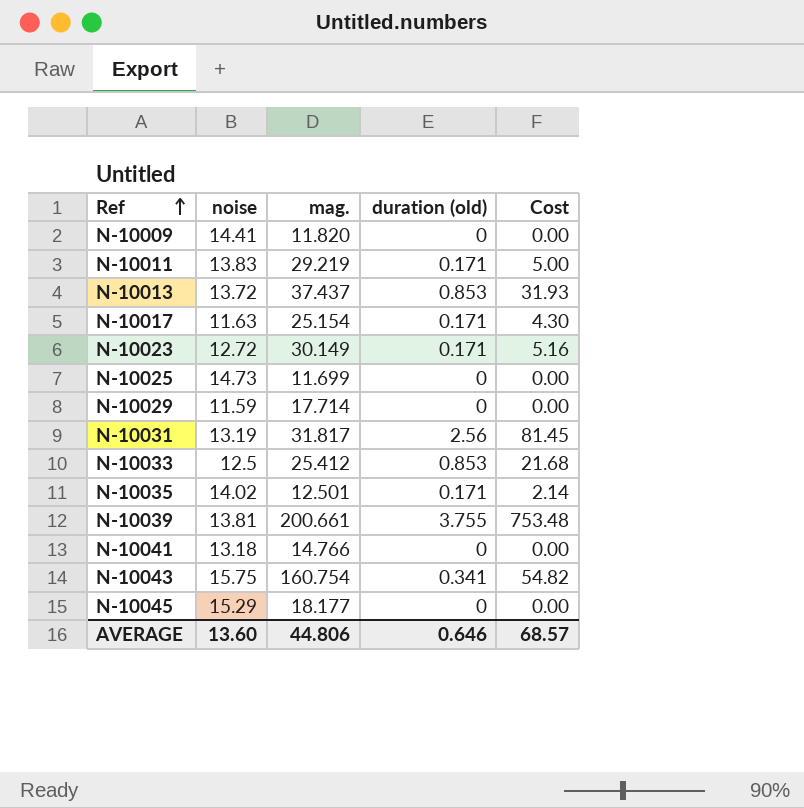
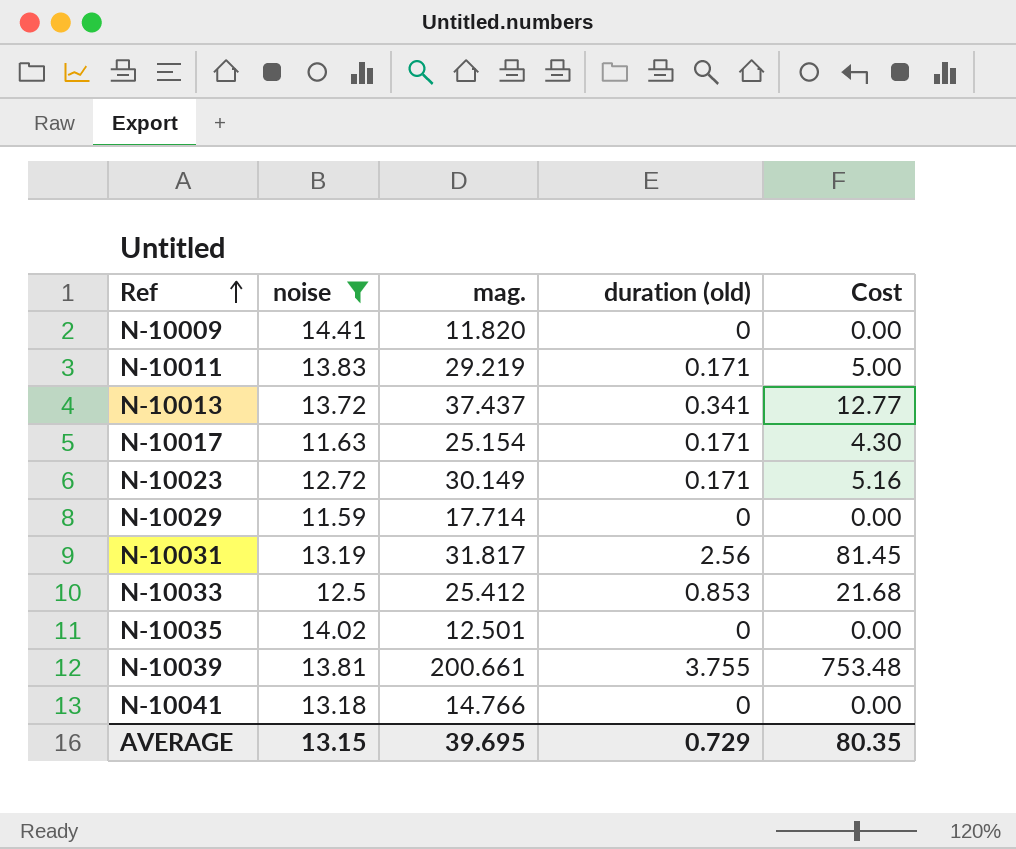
filter: none -> noise <= 14.41
N-10013 | duration (old): 0.853 -> 0.341
N-10013 | Cost: 31.93 -> 12.77
N-10035 | duration (old): 0.171 -> 0
N-10035 | Cost: 2.14 -> 0.00
AVERAGE | noise: 13.60 -> 13.15
AVERAGE | mag.: 44.806 -> 39.695
AVERAGE | duration (old): 0.646 -> 0.729
AVERAGE | Cost: 68.57 -> 80.35

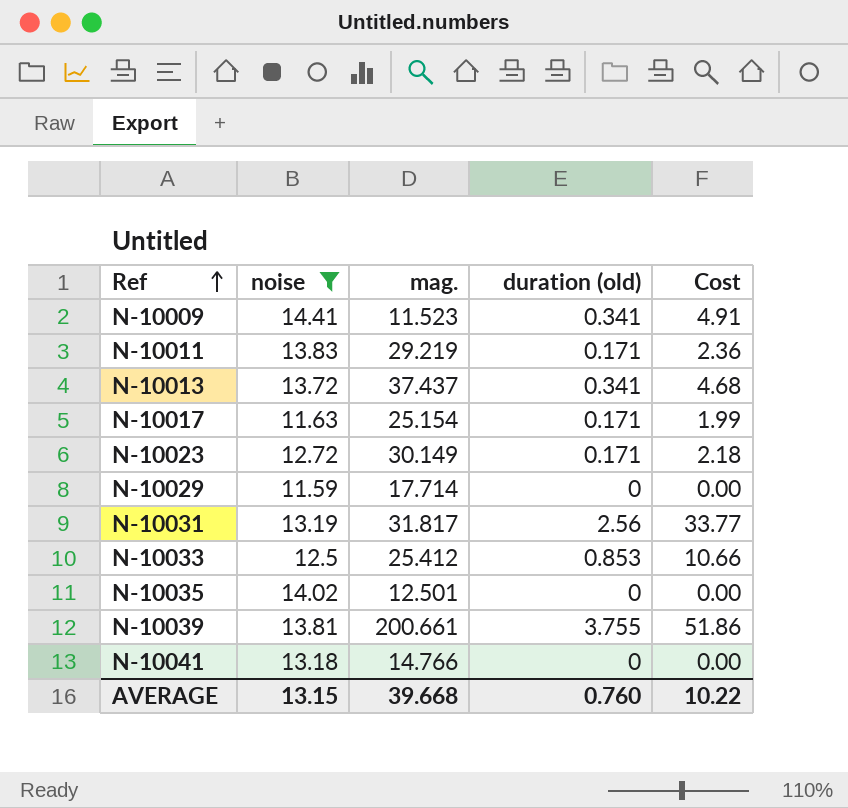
column Cost | formula: [mag.] * [duration (old)] -> [noise] * [duration (old)]
N-10009 | mag.: 11.820 -> 11.523
N-10009 | duration (old): 0 -> 0.341
AVERAGE | mag.: 39.695 -> 39.668
AVERAGE | duration (old): 0.729 -> 0.760
AVERAGE | Cost: 80.35 -> 10.22

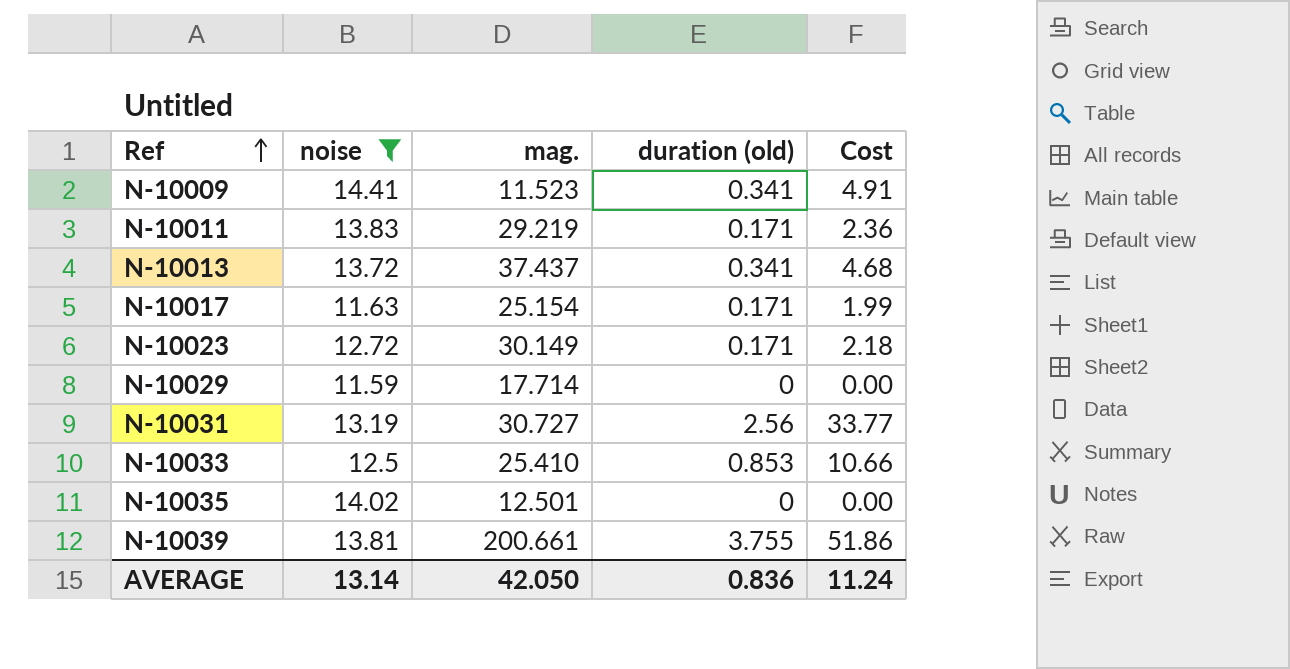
row N-10041: 13.18 | 14.766 | 0 | 0.00 -> none
N-10031 | mag.: 31.817 -> 30.727
N-10033 | mag.: 25.412 -> 25.410
AVERAGE | noise: 13.15 -> 13.14
AVERAGE | mag.: 39.668 -> 42.050
AVERAGE | duration (old): 0.760 -> 0.836
AVERAGE | Cost: 10.22 -> 11.24

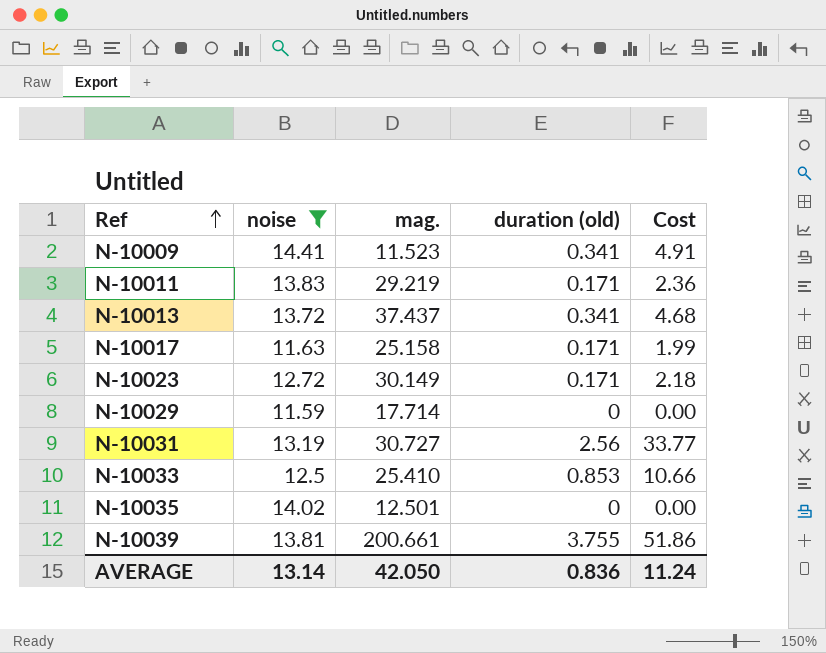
N-10017 | mag.: 25.154 -> 25.158

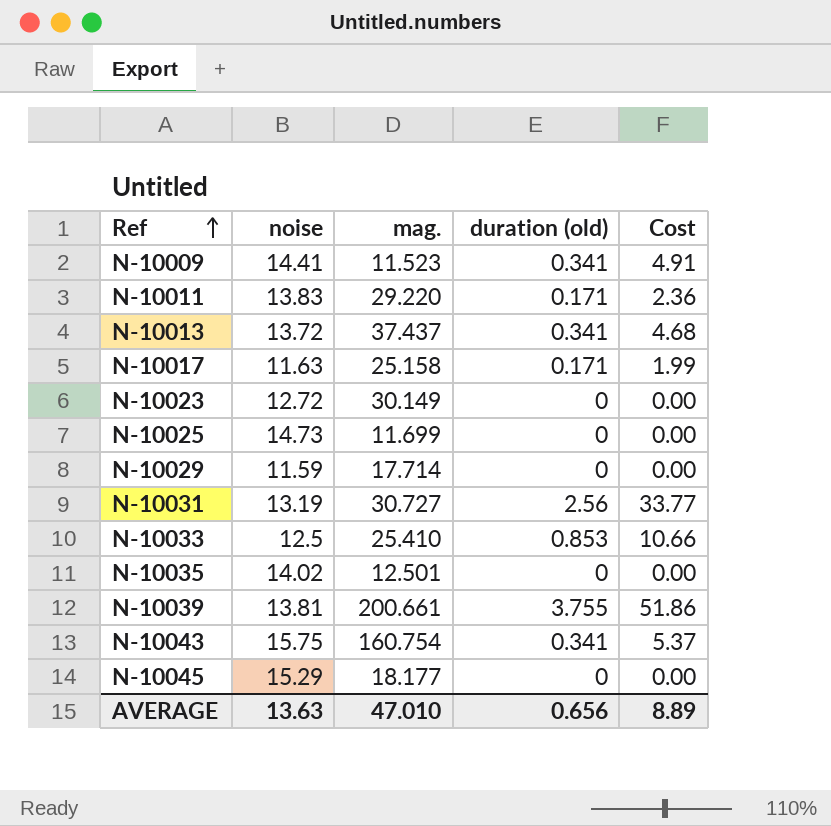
filter: noise <= 14.41 -> none
N-10011 | mag.: 29.219 -> 29.220
N-10023 | duration (old): 0.171 -> 0
N-10023 | Cost: 2.18 -> 0.00
AVERAGE | noise: 13.14 -> 13.63
AVERAGE | mag.: 42.050 -> 47.010
AVERAGE | duration (old): 0.836 -> 0.656
AVERAGE | Cost: 11.24 -> 8.89

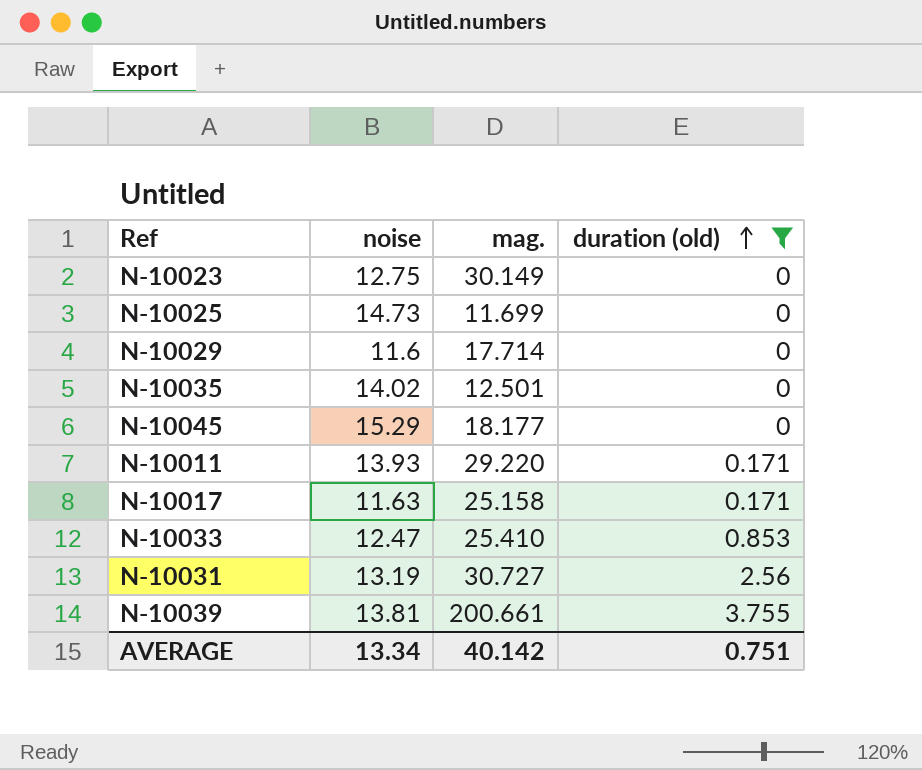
filter: none -> duration (old) != 0.341
row order: Ref ascending -> duration (old) ascending
column Cost | formula: [noise] * [duration (old)] -> none
N-10023 | noise: 12.72 -> 12.75
N-10029 | noise: 11.59 -> 11.6
N-10011 | noise: 13.83 -> 13.93
N-10033 | noise: 12.5 -> 12.47
AVERAGE | noise: 13.63 -> 13.34
AVERAGE | mag.: 47.010 -> 40.142
AVERAGE | duration (old): 0.656 -> 0.751

